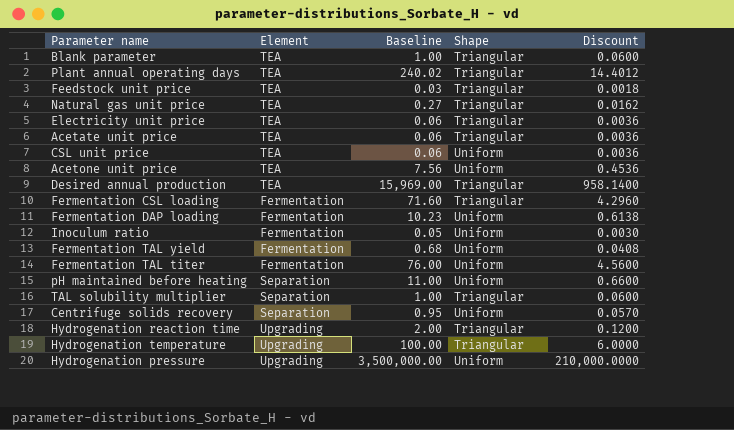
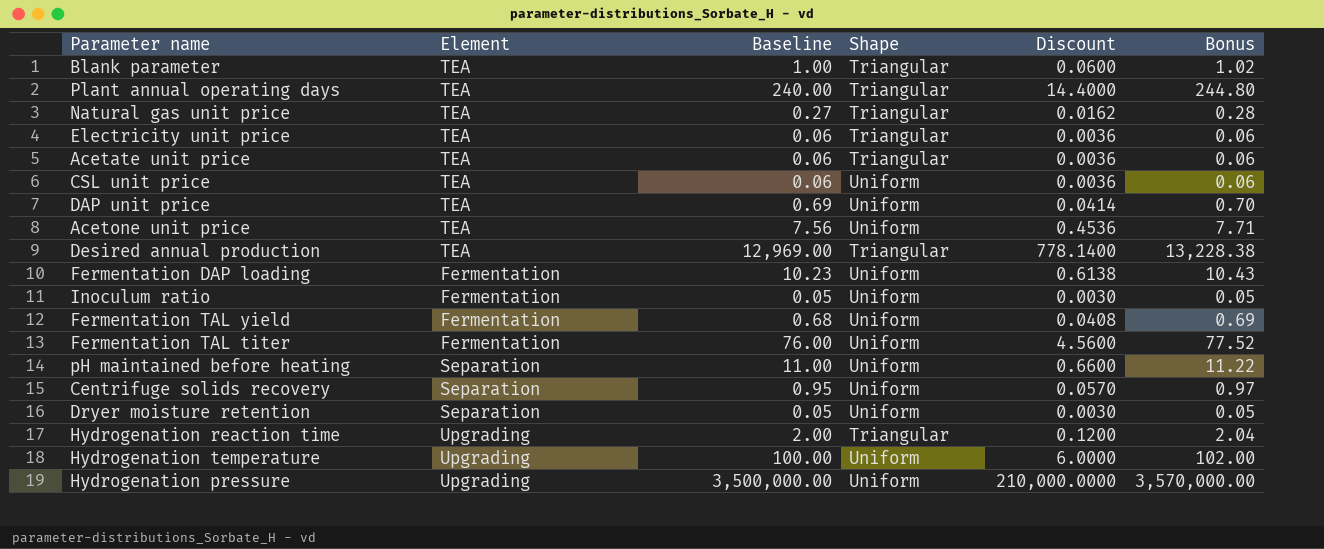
column Bonus | formula: none -> [Baseline] * 1.02
row Feedstock unit price: TEA | 0.03 | Triangular | 0.0018 -> none
row Fermentation CSL loading: Fermentation | 71.60 | Triangular | 4.2960 -> none
row TAL solubility multiplier: Separation | 1.00 | Triangular | 0.0600 -> none
Plant annual operating days | Baseline: 240.02 -> 240.00
Plant annual operating days | Discount: 14.4012 -> 14.4000
row DAP unit price: none -> TEA | 0.69 | Uniform | 0.0414 | 0.70
Desired annual production | Baseline: 15,969.00 -> 12,969.00
Desired annual production | Discount: 958.1400 -> 778.1400
row Dryer moisture retention: none -> Separation | 0.05 | Uniform | 0.0030 | 0.05
Hydrogenation temperature | Shape: Triangular -> Uniform

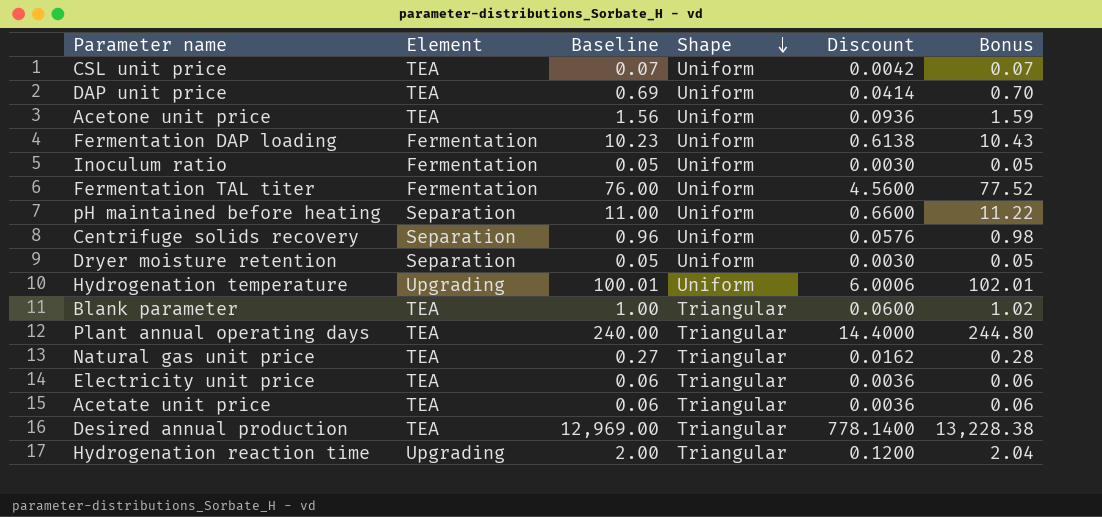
row order: none -> Shape descending
row Fermentation TAL yield: Fermentation | 0.68 | Uniform | 0.0408 | 0.69 -> none
row Hydrogenation pressure: Upgrading | 3,500,000.00 | Uniform | 210,000.0000 | 3,570,000.00 -> none
CSL unit price | Baseline: 0.06 -> 0.07
CSL unit price | Discount: 0.0036 -> 0.0042
CSL unit price | Bonus: 0.06 -> 0.07
Acetone unit price | Baseline: 7.56 -> 1.56
Acetone unit price | Discount: 0.4536 -> 0.0936
Acetone unit price | Bonus: 7.71 -> 1.59
Centrifuge solids recovery | Baseline: 0.95 -> 0.96
Centrifuge solids recovery | Discount: 0.0570 -> 0.0576
Centrifuge solids recovery | Bonus: 0.97 -> 0.98
Hydrogenation temperature | Baseline: 100.00 -> 100.01
Hydrogenation temperature | Discount: 6.0000 -> 6.0006
Hydrogenation temperature | Bonus: 102.00 -> 102.01

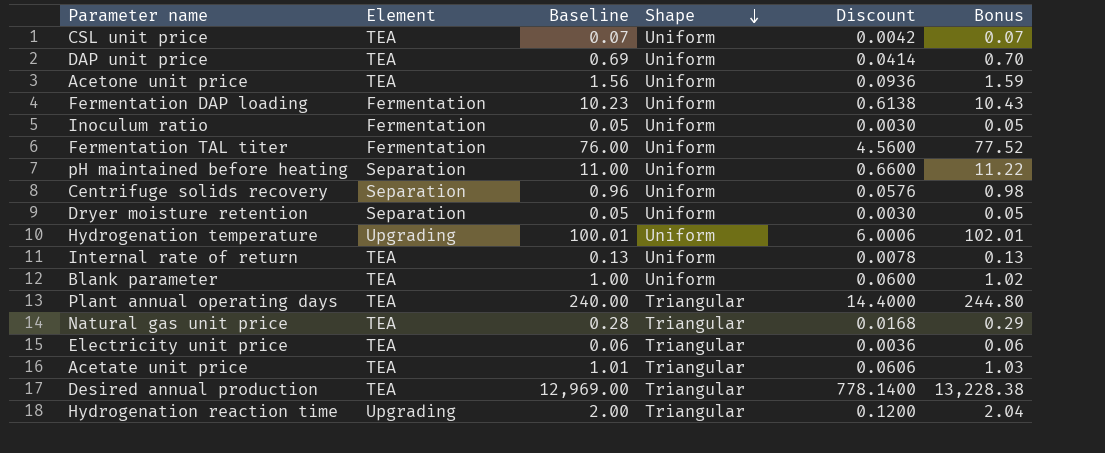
row Internal rate of return: none -> TEA | 0.13 | Uniform | 0.0078 | 0.13
Blank parameter | Shape: Triangular -> Uniform
Natural gas unit price | Baseline: 0.27 -> 0.28
Natural gas unit price | Discount: 0.0162 -> 0.0168
Natural gas unit price | Bonus: 0.28 -> 0.29
Acetate unit price | Baseline: 0.06 -> 1.01
Acetate unit price | Discount: 0.0036 -> 0.0606
Acetate unit price | Bonus: 0.06 -> 1.03

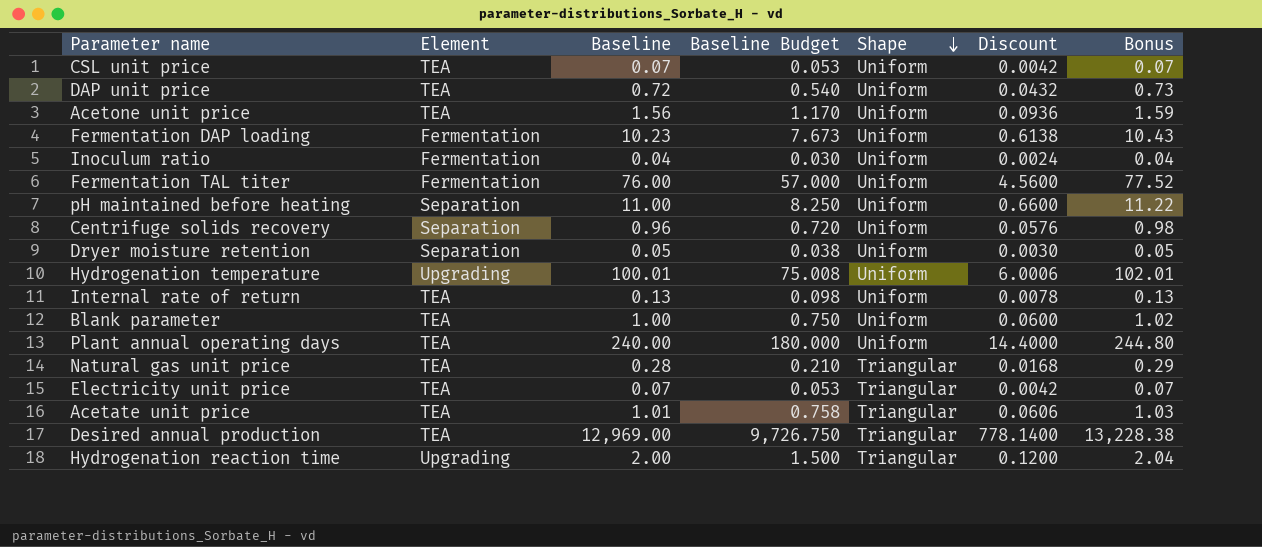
column Baseline Budget | formula: none -> [Baseline] * 0.75
DAP unit price | Baseline: 0.69 -> 0.72
DAP unit price | Discount: 0.0414 -> 0.0432
DAP unit price | Bonus: 0.70 -> 0.73
Inoculum ratio | Baseline: 0.05 -> 0.04
Inoculum ratio | Discount: 0.0030 -> 0.0024
Inoculum ratio | Bonus: 0.05 -> 0.04
Plant annual operating days | Shape: Triangular -> Uniform
Electricity unit price | Baseline: 0.06 -> 0.07
Electricity unit price | Discount: 0.0036 -> 0.0042
Electricity unit price | Bonus: 0.06 -> 0.07

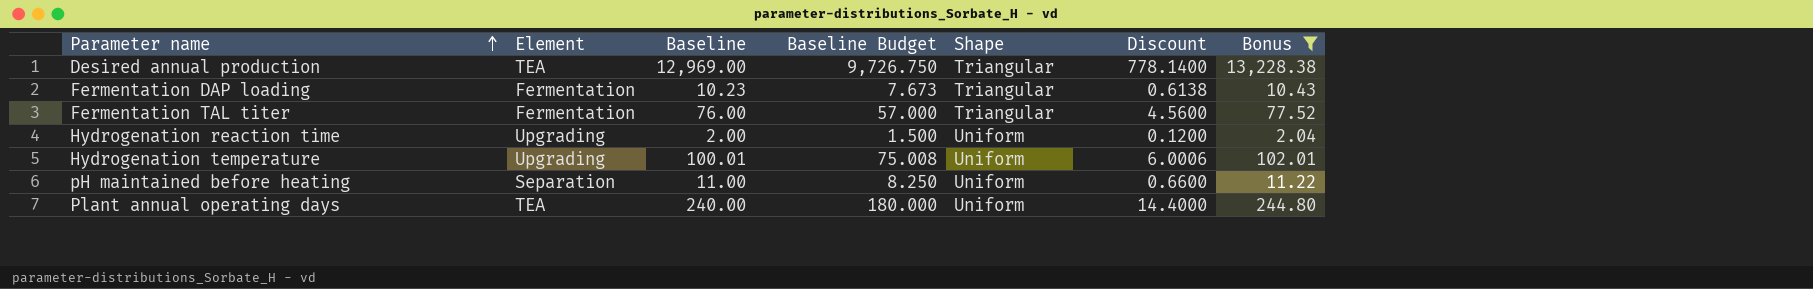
filter: none -> Bonus >= 2.04
row order: Shape descending -> Parameter name ascending
Fermentation DAP loading | Shape: Uniform -> Triangular
Fermentation TAL titer | Shape: Uniform -> Triangular
Hydrogenation reaction time | Shape: Triangular -> Uniform

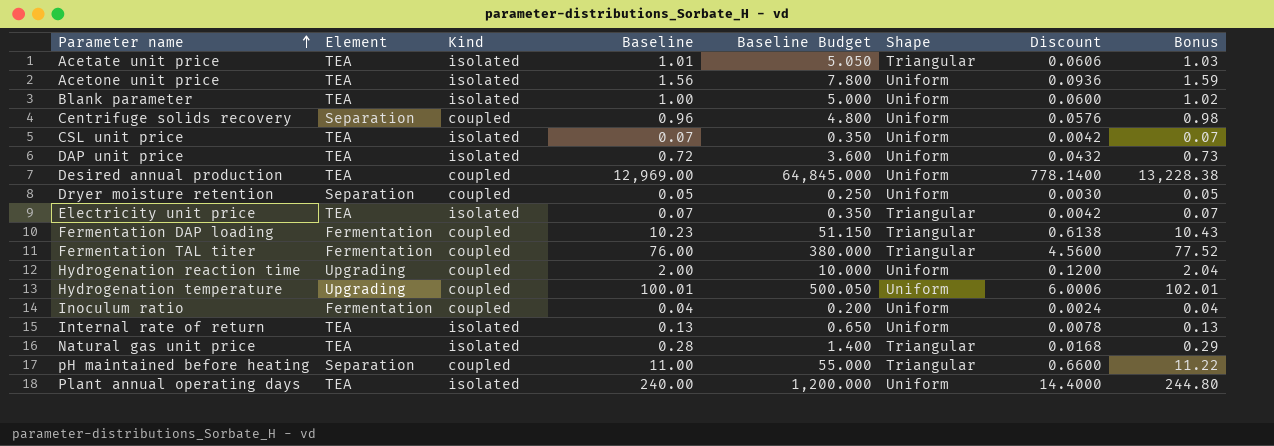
filter: Bonus >= 2.04 -> none
column Kind | position: none -> 3
column Baseline Budget | formula: [Baseline] * 0.75 -> [Baseline] * 5
Desired annual production | Shape: Triangular -> Uniform
pH maintained before heating | Shape: Uniform -> Triangular

